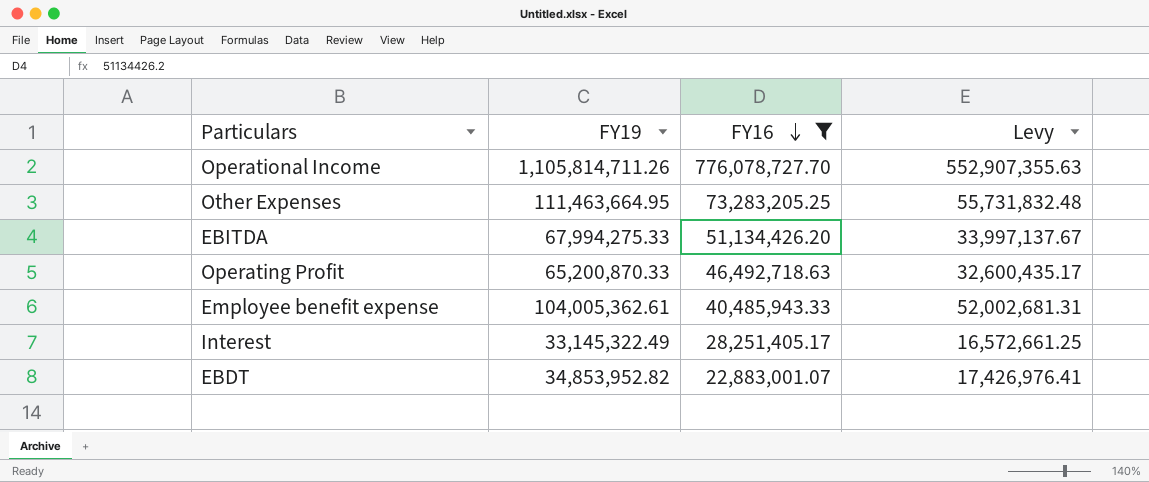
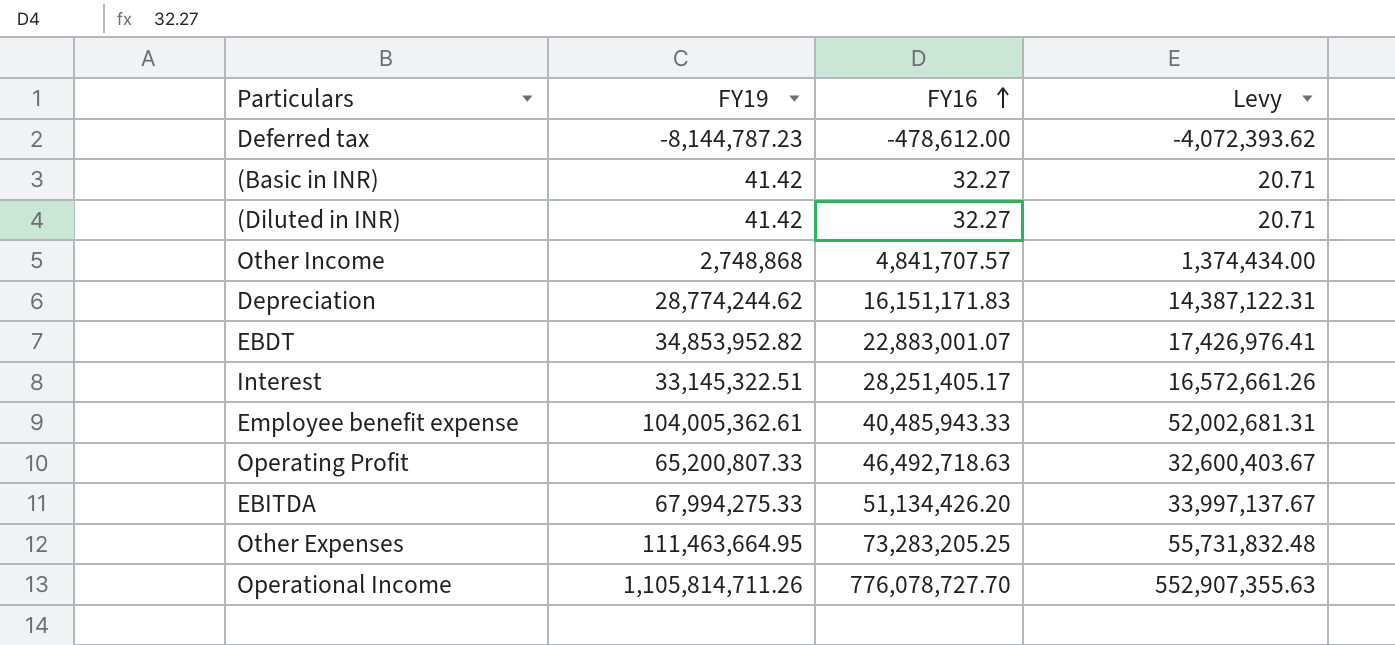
filter: FY16 >= 22,883,001.07 -> none
row order: FY16 descending -> FY16 ascending
Interest | FY19: 33,145,322.49 -> 33,145,322.51
Interest | Levy: 16,572,661.25 -> 16,572,661.26
Operating Profit | FY19: 65,200,870.33 -> 65,200,807.33
Operating Profit | Levy: 32,600,435.17 -> 32,600,403.67

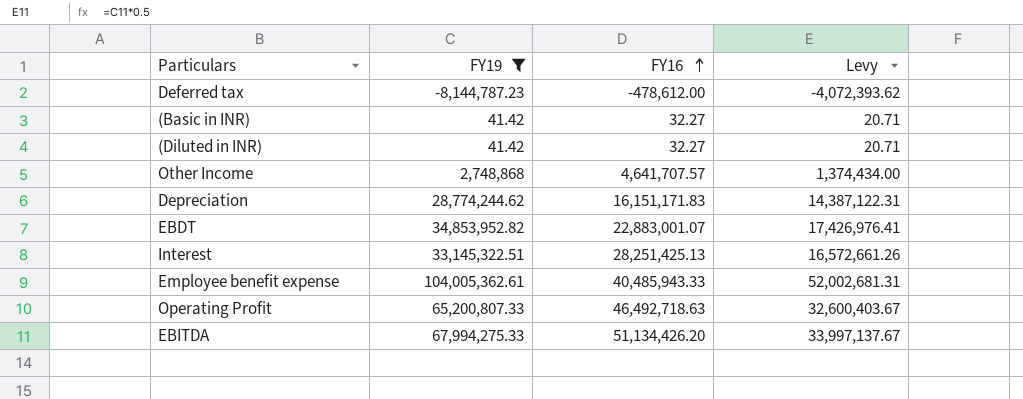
filter: none -> FY19 <= 104,005,362.61
Other Income | FY16: 4,841,707.57 -> 4,641,707.57
Interest | FY16: 28,251,405.17 -> 28,251,425.13

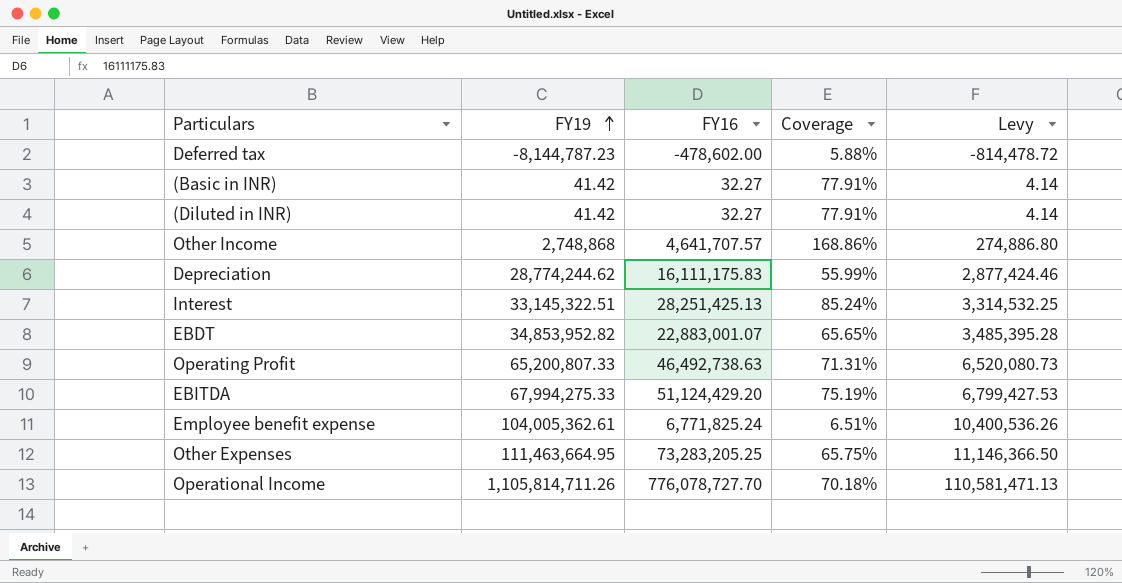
filter: FY19 <= 104,005,362.61 -> none
row order: FY16 ascending -> FY19 ascending
column Coverage | formula: none -> [FY16] / [FY19]
column Levy | formula: [FY19] * 0.5 -> [FY19] * 0.1
Deferred tax | FY16: -478,612.00 -> -478,602.00
Depreciation | FY16: 16,151,171.83 -> 16,111,175.83
Operating Profit | FY16: 46,492,718.63 -> 46,492,738.63
EBITDA | FY16: 51,134,426.20 -> 51,124,429.20
Employee benefit expense | FY16: 40,485,943.33 -> 6,771,825.24

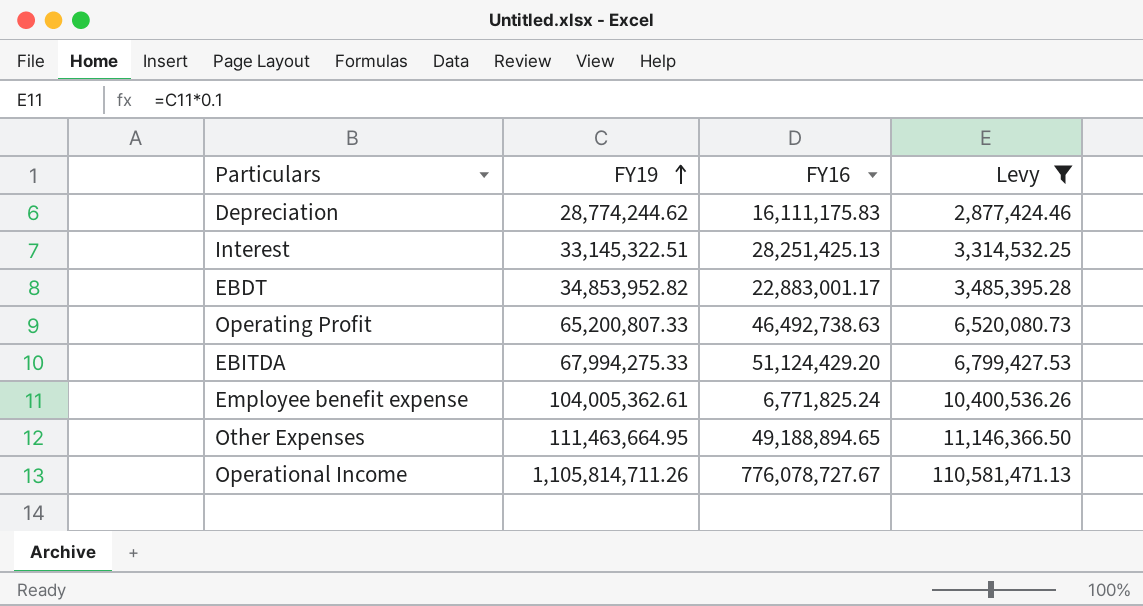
filter: none -> Levy >= 2,877,424.46
column Coverage | formula: [FY16] / [FY19] -> none
EBDT | FY16: 22,883,001.07 -> 22,883,001.17
Other Expenses | FY16: 73,283,205.25 -> 49,188,894.65
Operational Income | FY16: 776,078,727.70 -> 776,078,727.67

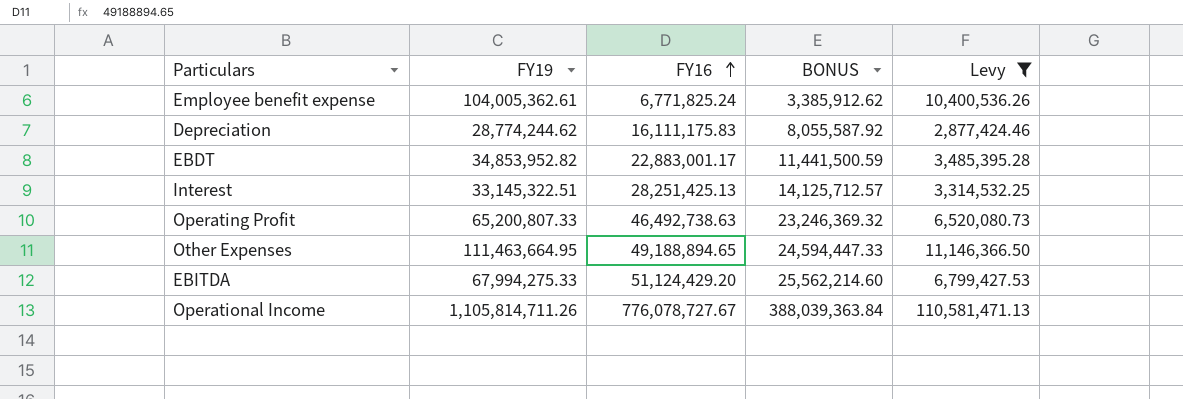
row order: FY19 ascending -> FY16 ascending
column BONUS | formula: none -> [FY16] * 0.5

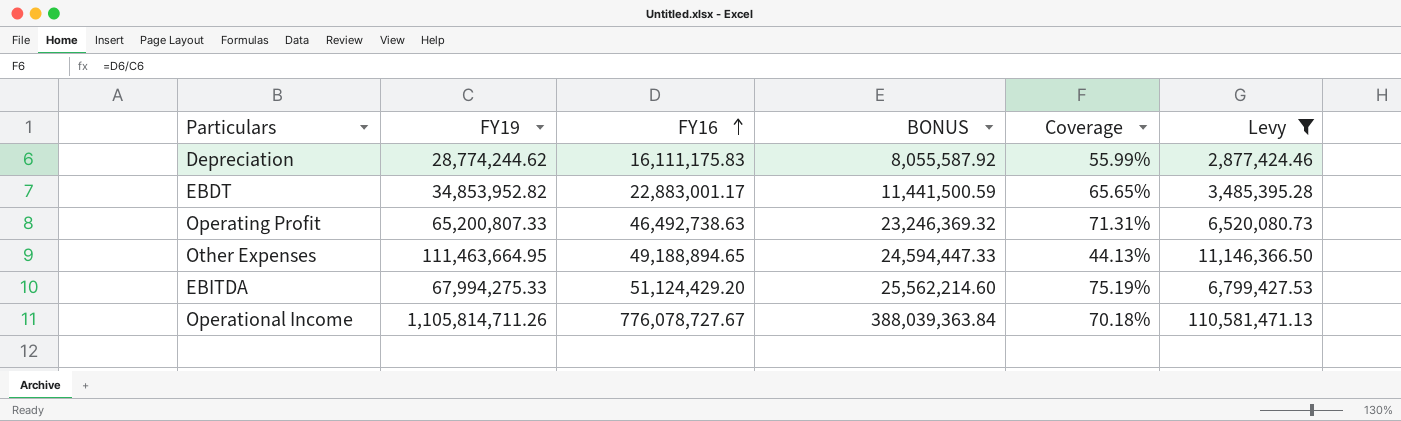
column Coverage | formula: none -> [FY16] / [FY19]
row Employee benefit expense: 104,005,362.61 | 6,771,825.24 | 3,385,912.62 | 10,400,536.26 -> none
row Interest: 33,145,322.51 | 28,251,425.13 | 14,125,712.57 | 3,314,532.25 -> none

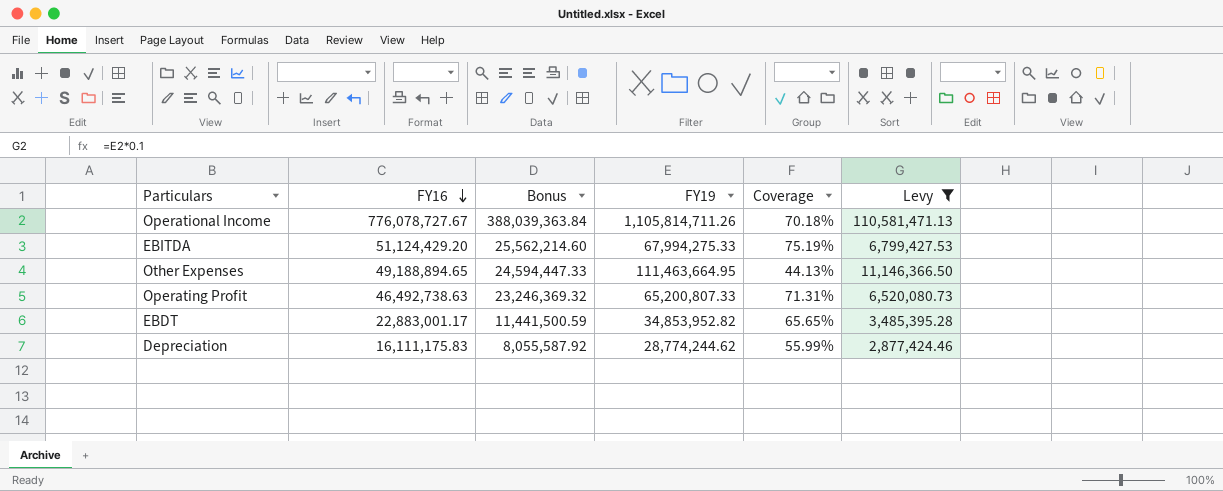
row order: FY16 ascending -> FY16 descending
column name: BONUS -> Bonus
column FY19 | position: 2 -> 4

